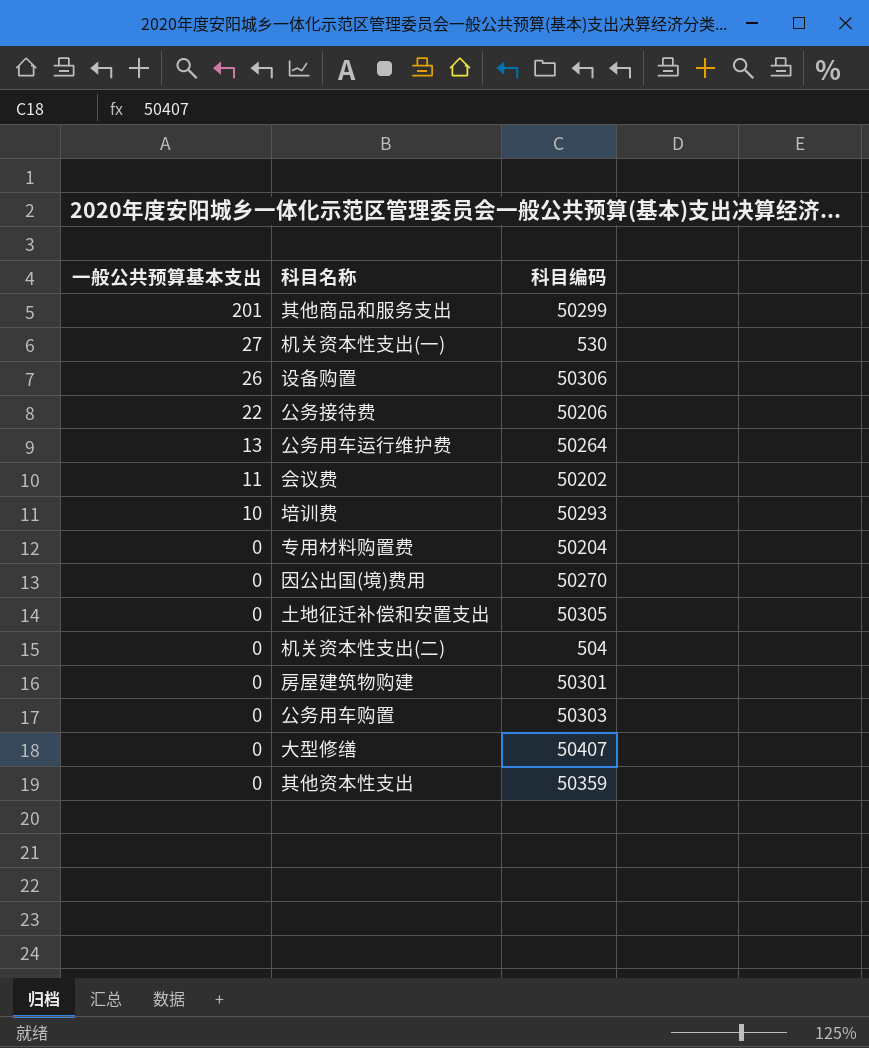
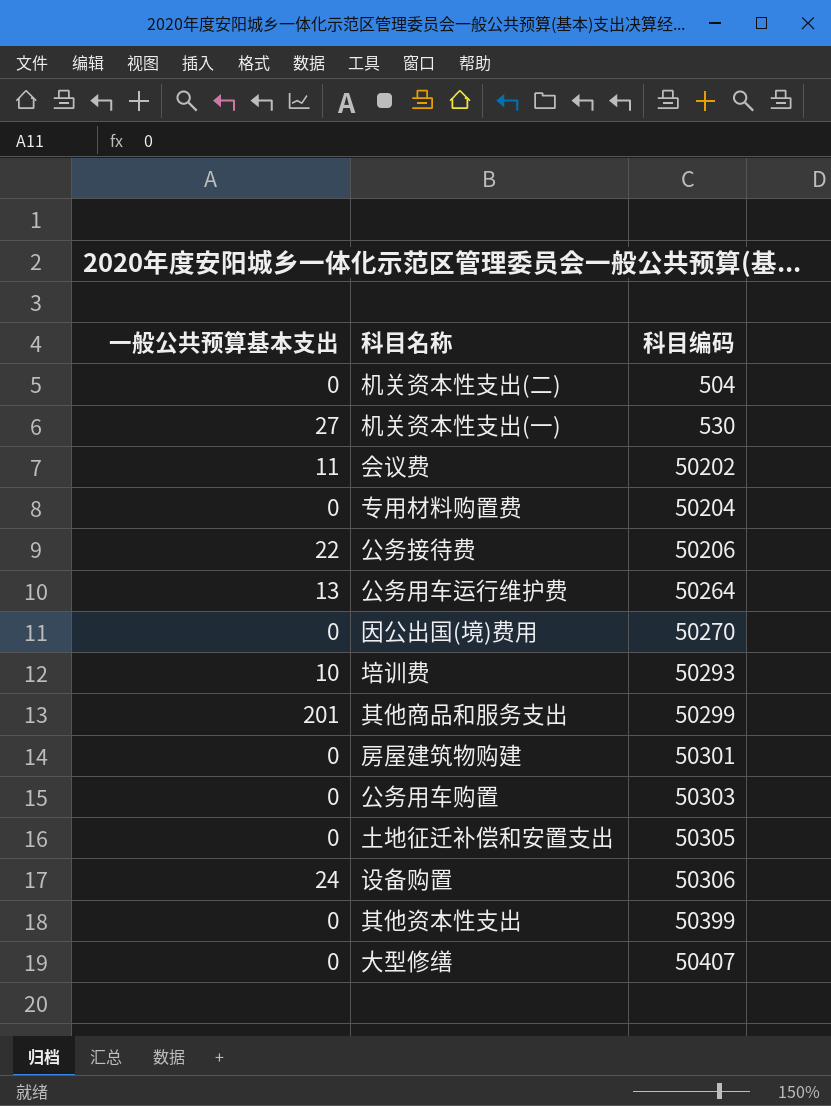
row order: 一般公共预算基本支出 descending -> 科目编码 ascending
设备购置 | 一般公共预算基本支出: 26 -> 24
其他资本性支出 | 科目编码: 50359 -> 50399

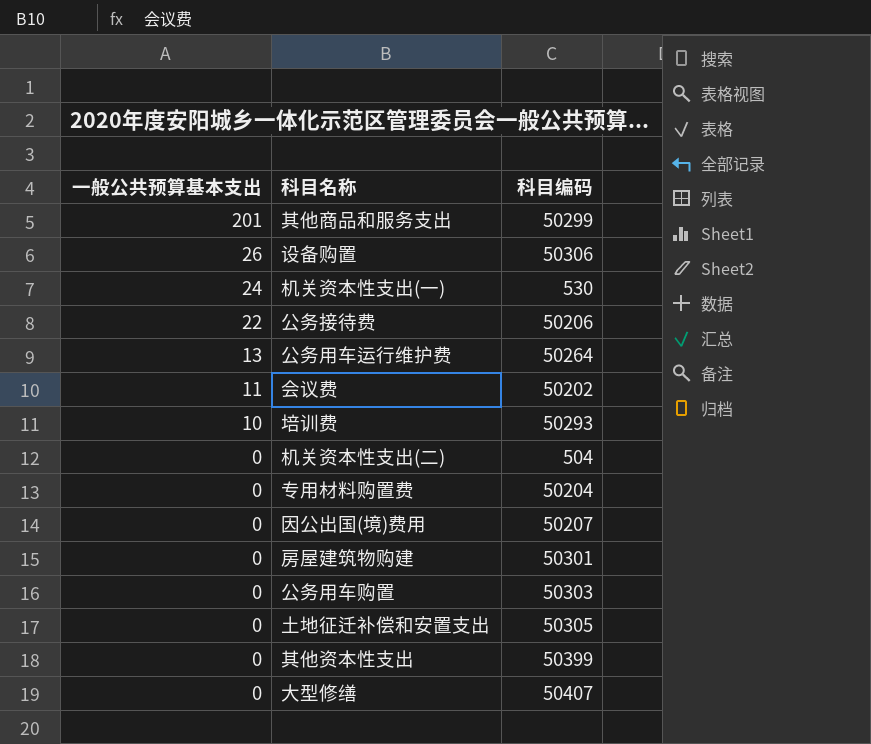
row order: 科目编码 ascending -> 一般公共预算基本支出 descending
设备购置 | 一般公共预算基本支出: 24 -> 26
机关资本性支出(一) | 一般公共预算基本支出: 27 -> 24
因公出国(境)费用 | 科目编码: 50270 -> 50207

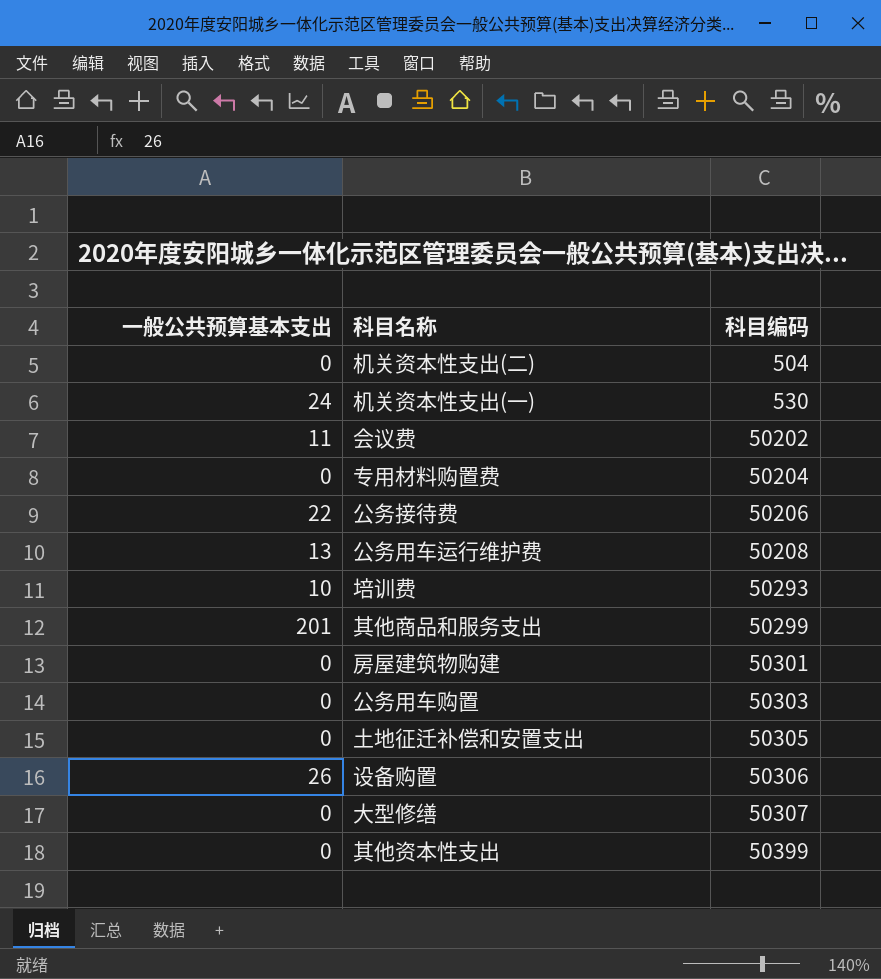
row order: 一般公共预算基本支出 descending -> 科目编码 ascending
row 因公出国(境)费用: 0 | 50207 -> none
公务用车运行维护费 | 科目编码: 50264 -> 50208
大型修缮 | 科目编码: 50407 -> 50307

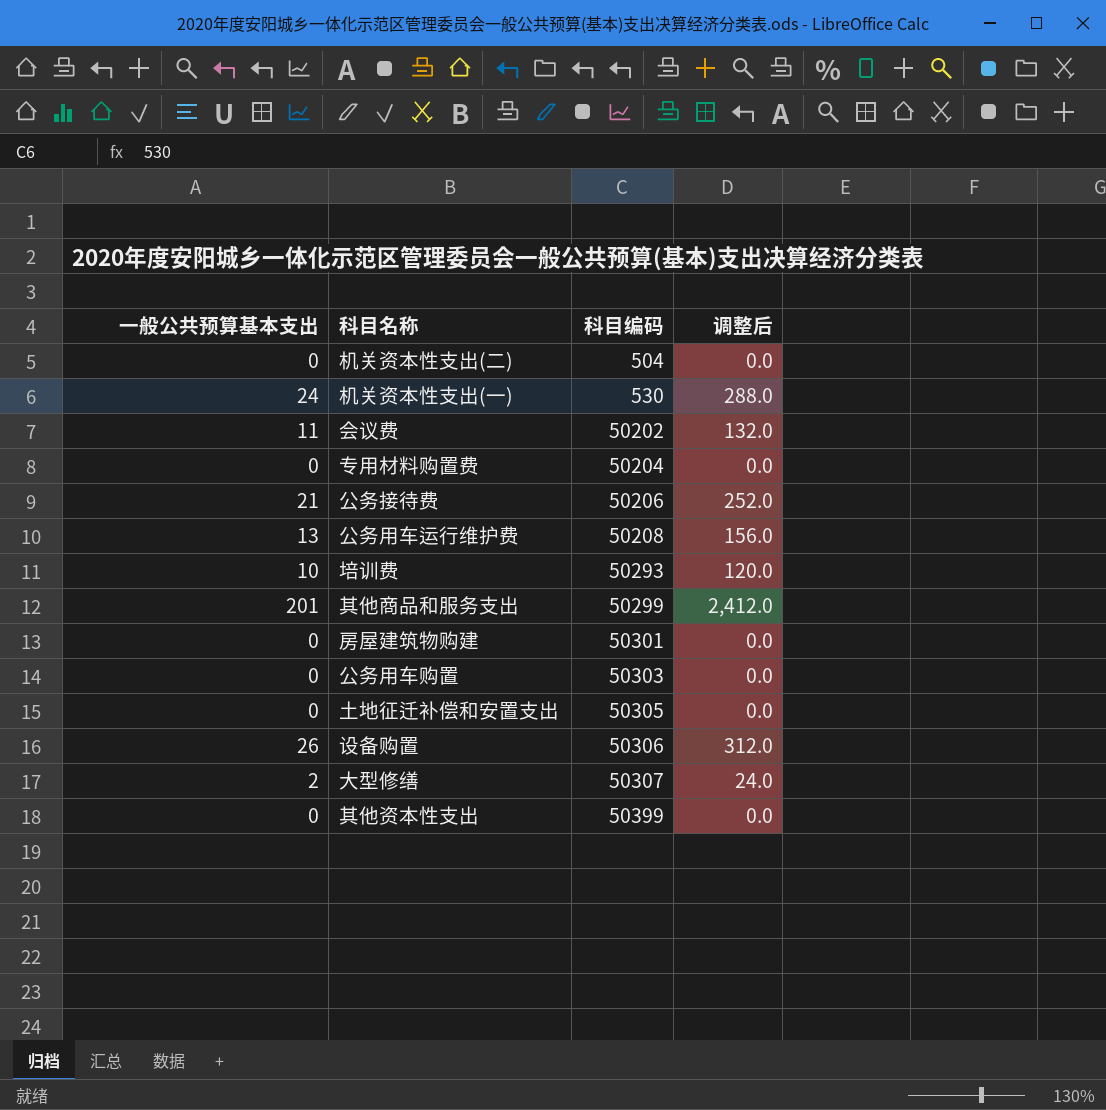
column 调整后 | formula: none -> [一般公共预算基本支出] * 12
公务接待费 | 一般公共预算基本支出: 22 -> 21
大型修缮 | 一般公共预算基本支出: 0 -> 2

